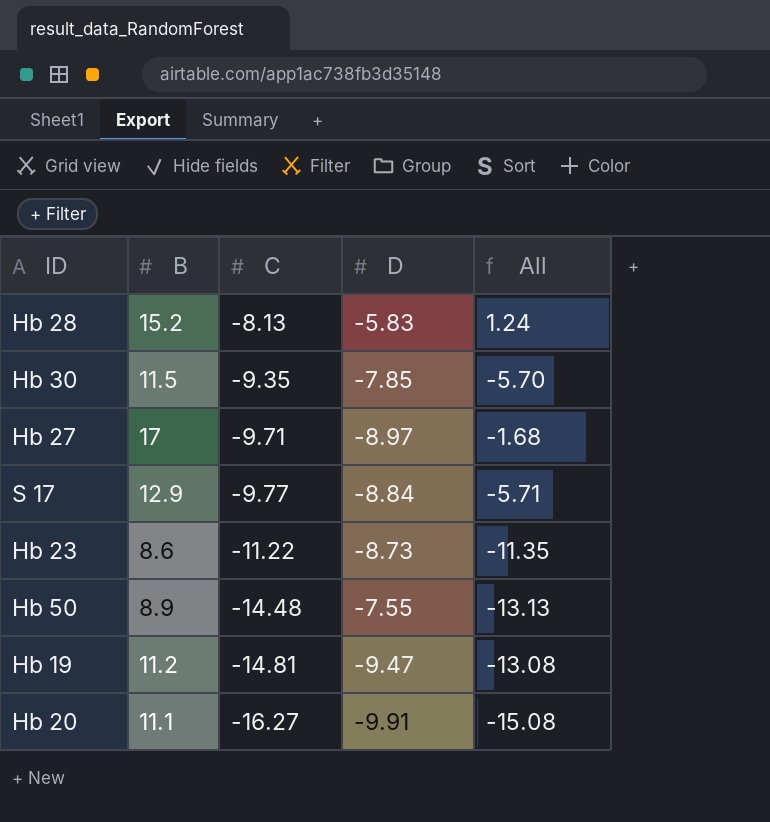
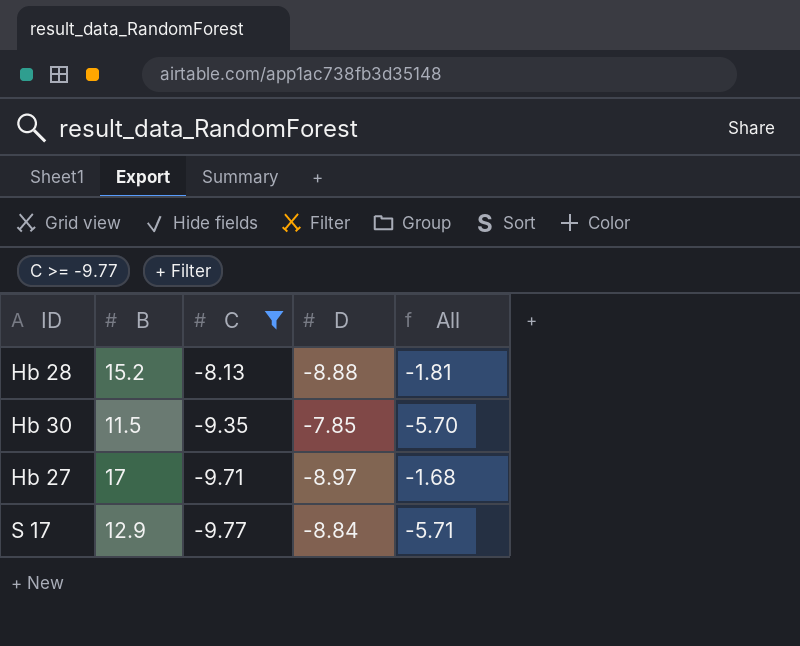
filter: none -> C >= -9.77
Hb 28 | D: -5.83 -> -8.88
Hb 28 | All: 1.24 -> -1.81

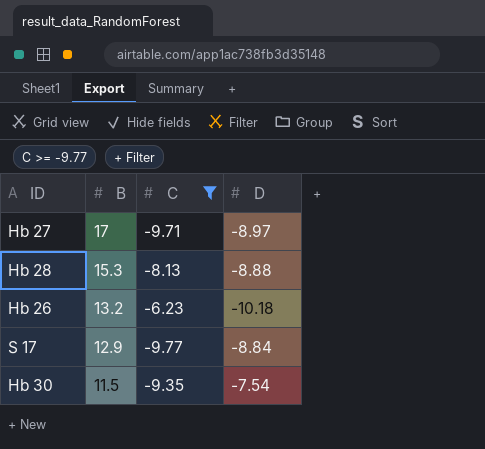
row order: C descending -> B descending
column All | formula: [B] + [C] + [D] -> none
Hb 28 | B: 15.2 -> 15.3
row Hb 26: none -> 13.2 | -6.23 | -10.18
Hb 30 | D: -7.85 -> -7.54

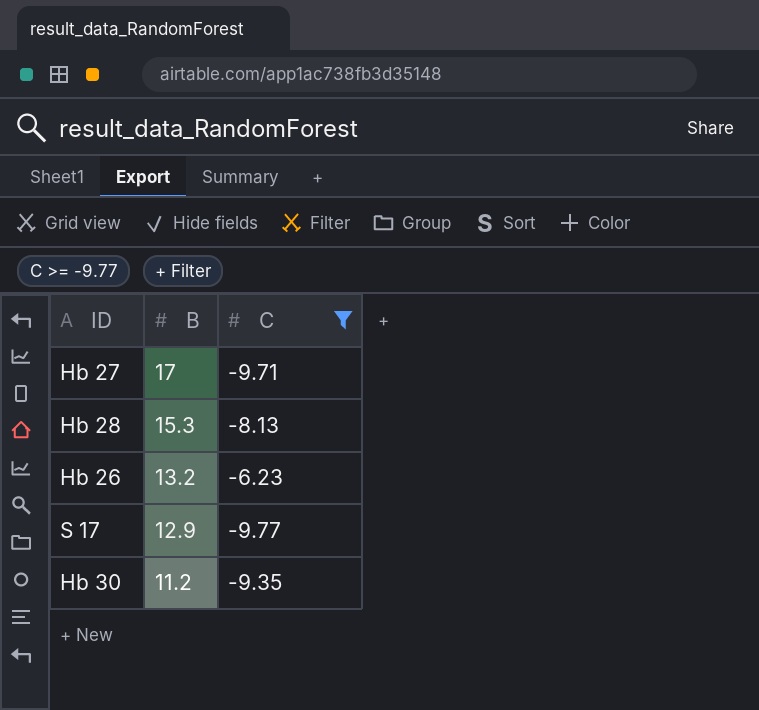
column D | position: 4 -> none
Hb 30 | B: 11.5 -> 11.2

